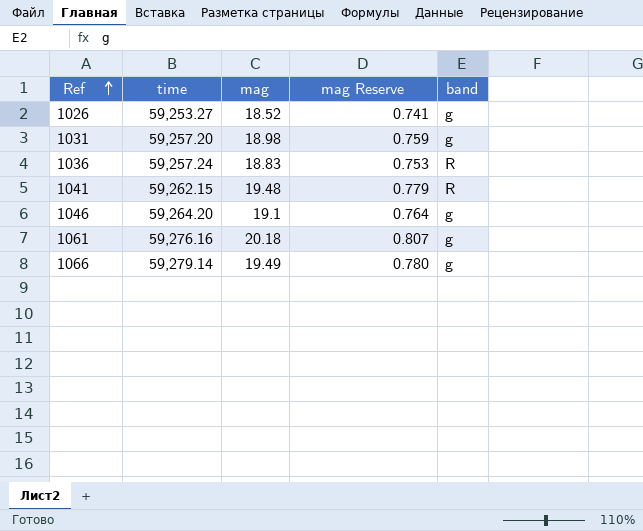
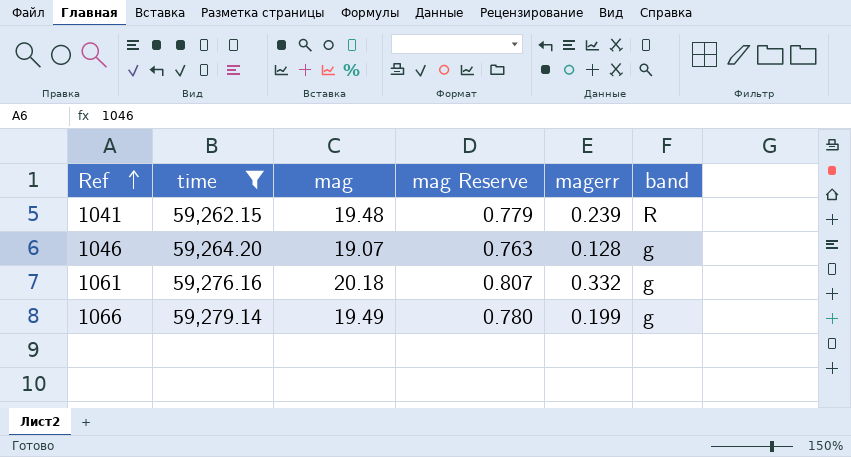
filter: none -> time >= 59,262.15
column magerr | position: none -> 5
1046 | mag: 19.1 -> 19.07
1046 | mag Reserve: 0.764 -> 0.763

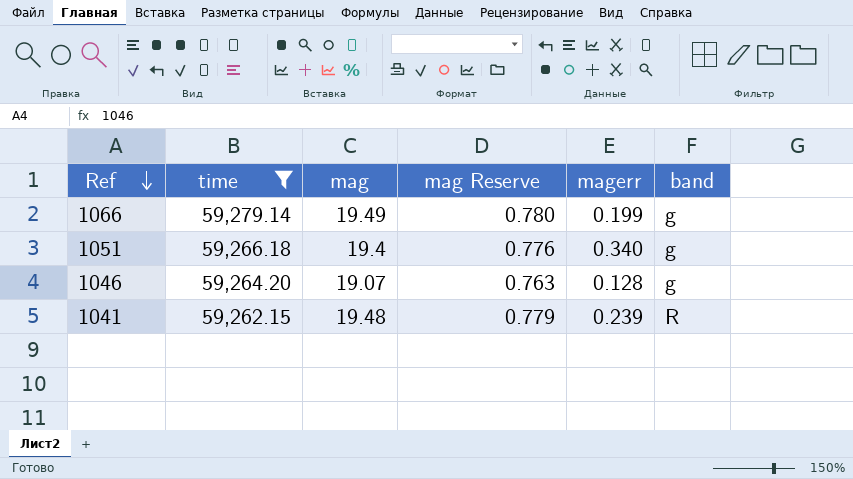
row order: Ref ascending -> Ref descending
row 1061: 59,276.16 | 20.18 | 0.807 | 0.332 | g -> none
row 1051: none -> 59,266.18 | 19.4 | 0.776 | 0.340 | g

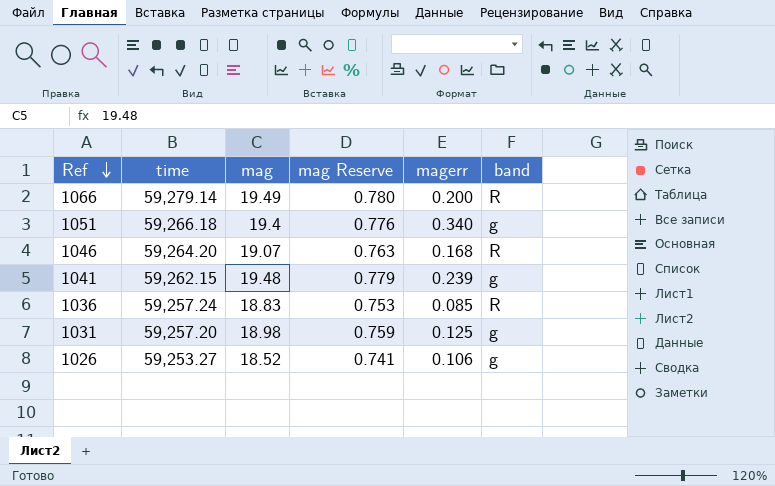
filter: time >= 59,262.15 -> none
1066 | magerr: 0.199 -> 0.200
1066 | band: g -> R
1046 | magerr: 0.128 -> 0.168
1046 | band: g -> R
1041 | band: R -> g

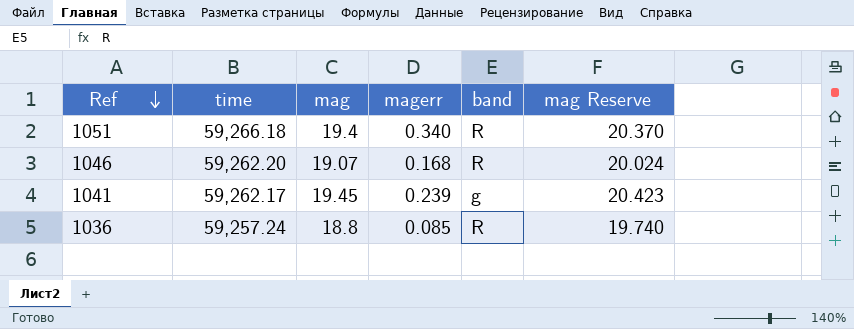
column mag Reserve | formula: [mag] * 0.04 -> [mag] * 1.05
column mag Reserve | position: 4 -> 6
row 1066: 59,279.14 | 19.49 | 0.780 | 0.200 | R -> none
row 1031: 59,257.20 | 18.98 | 0.759 | 0.125 | g -> none
row 1026: 59,253.27 | 18.52 | 0.741 | 0.106 | g -> none
1051 | band: g -> R
1046 | time: 59,264.20 -> 59,262.20
1041 | time: 59,262.15 -> 59,262.17
1041 | mag: 19.48 -> 19.45
1036 | mag: 18.83 -> 18.8

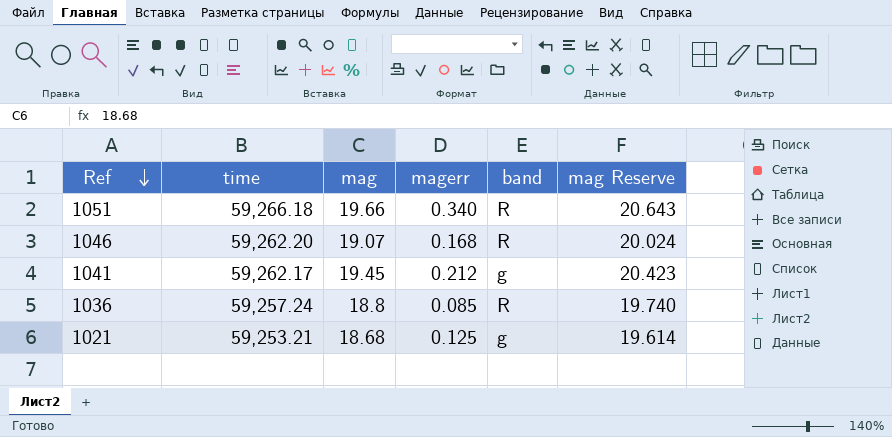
1051 | mag: 19.4 -> 19.66
1051 | mag Reserve: 20.370 -> 20.643
1041 | magerr: 0.239 -> 0.212
row 1021: none -> 59,253.21 | 18.68 | 0.125 | g | 19.614

